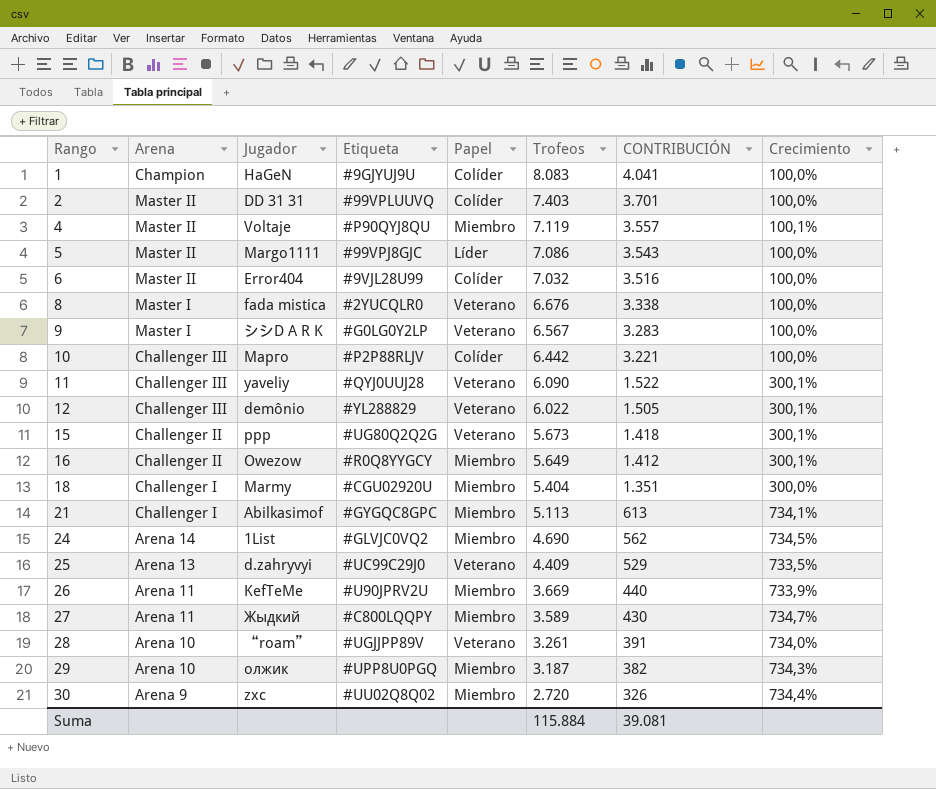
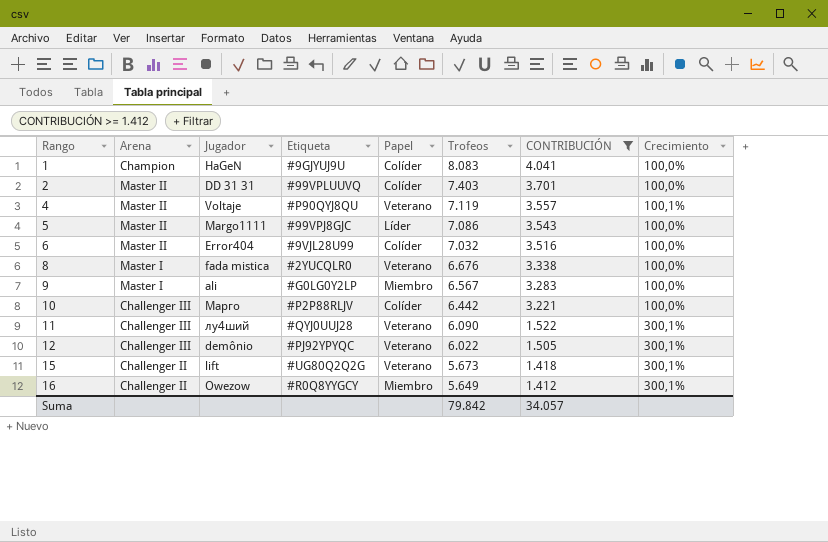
filter: none -> CONTRIBUCIÓN >= 1.412
4 | Papel: Miembro -> Veterano
9 | Jugador: シシD A R K -> ali
9 | Papel: Veterano -> Miembro
11 | Jugador: yaveliy -> лу4ший
12 | Etiqueta: #YL288829 -> #PJ92YPYQC
15 | Jugador: ppp -> lift
Suma | Trofeos: 115.884 -> 79.842
Suma | CONTRIBUCIÓN: 39.081 -> 34.057

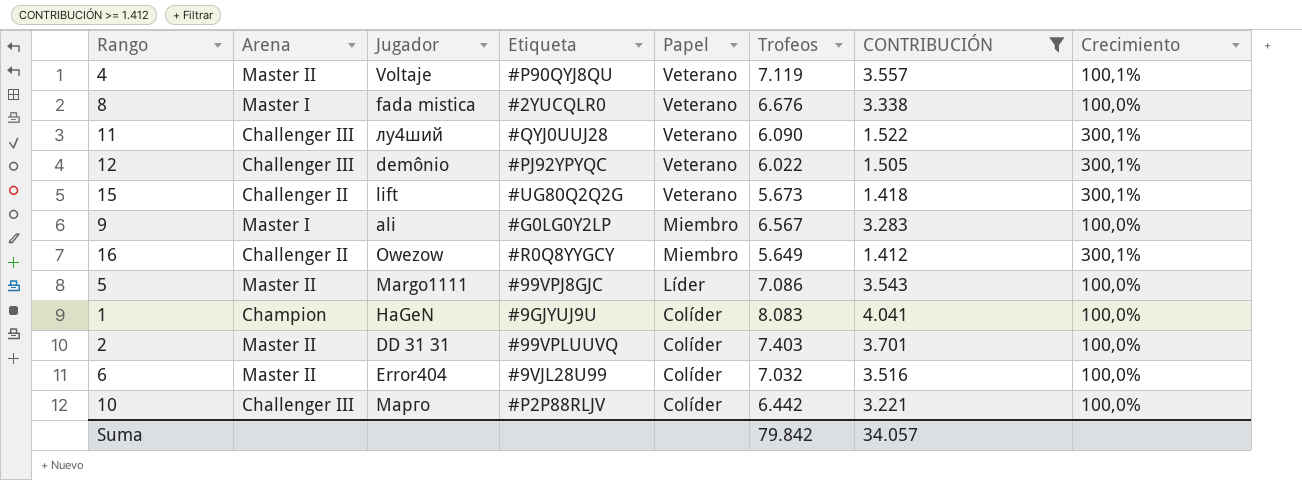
row order: Rango ascending -> Papel descending

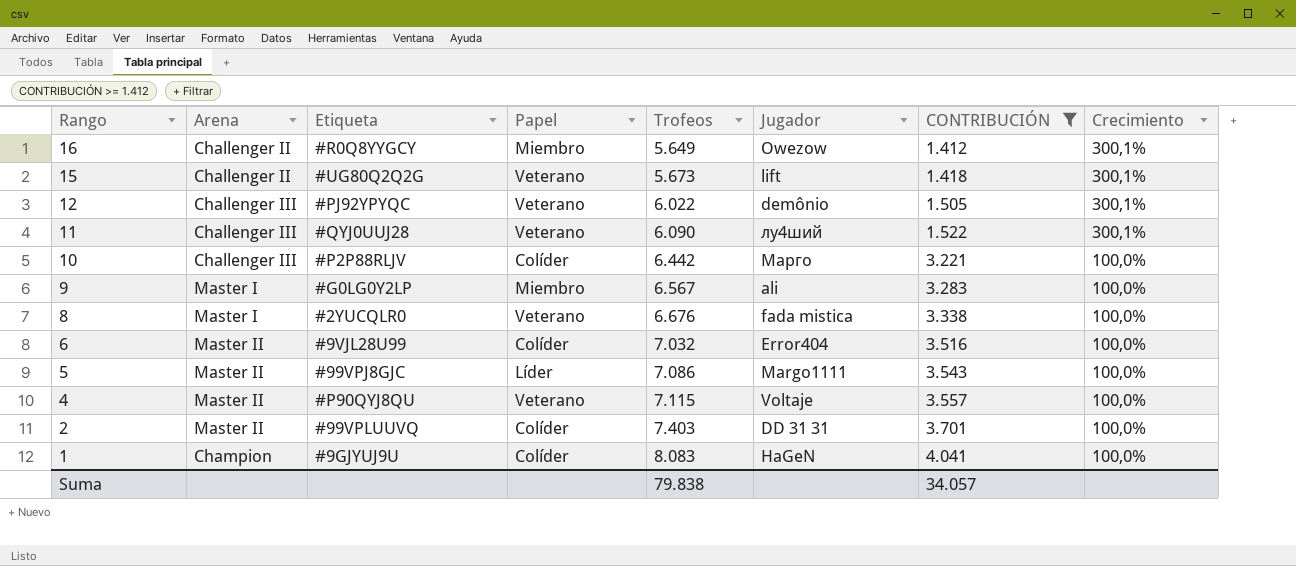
row order: Papel descending -> Rango descending
column Jugador | position: 3 -> 6
4 | Trofeos: 7.119 -> 7.115
4 | Crecimiento: 100,1% -> 100,0%
Suma | Trofeos: 79.842 -> 79.838

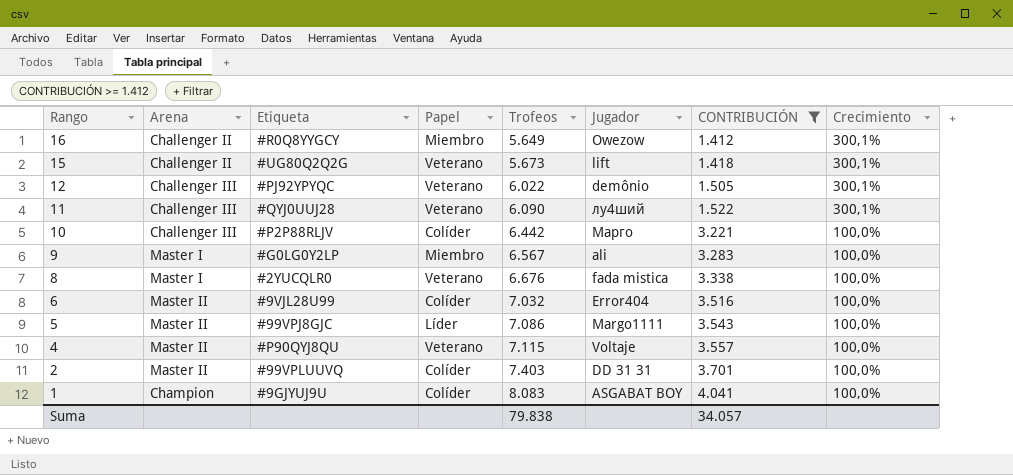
1 | Jugador: HaGeN -> ASGABAT BOY

